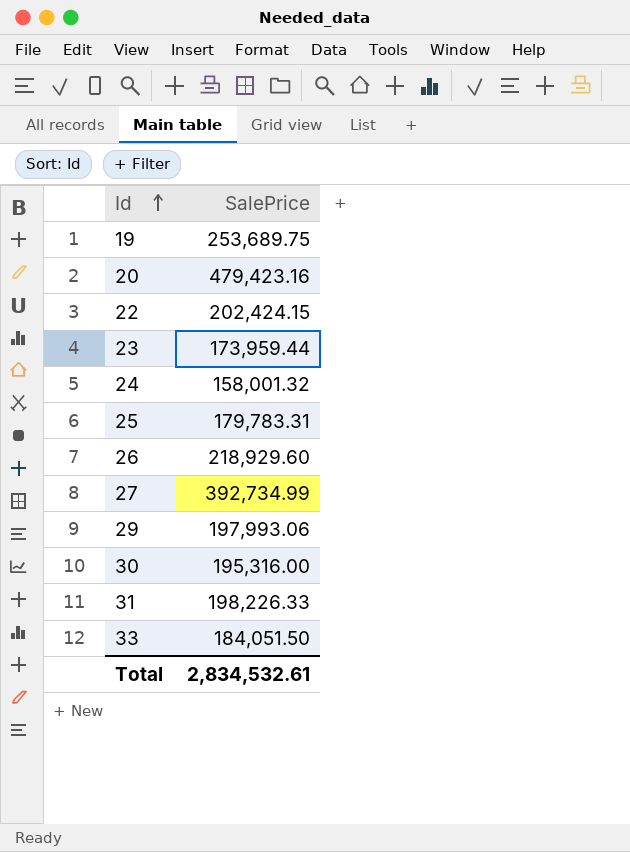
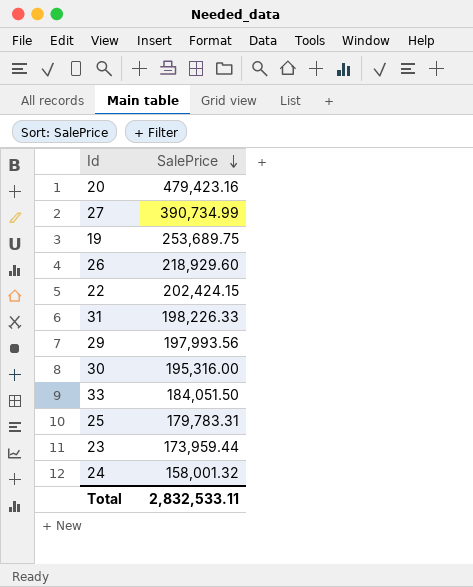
row order: Id ascending -> SalePrice descending
27 | SalePrice: 392,734.99 -> 390,734.99
29 | SalePrice: 197,993.06 -> 197,993.56
Total | SalePrice: 2,834,532.61 -> 2,832,533.11

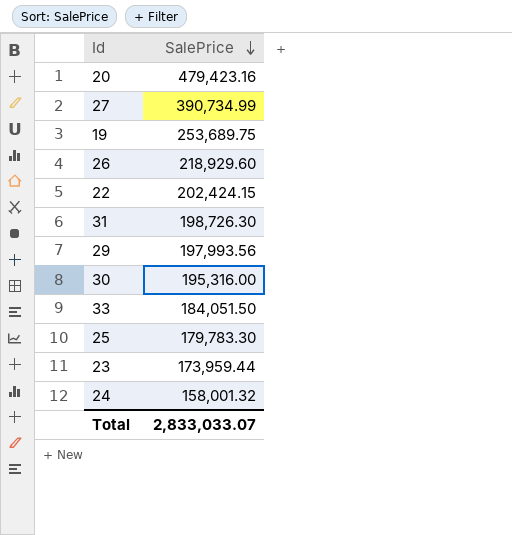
31 | SalePrice: 198,226.33 -> 198,726.30
25 | SalePrice: 179,783.31 -> 179,783.30
Total | SalePrice: 2,832,533.11 -> 2,833,033.07

